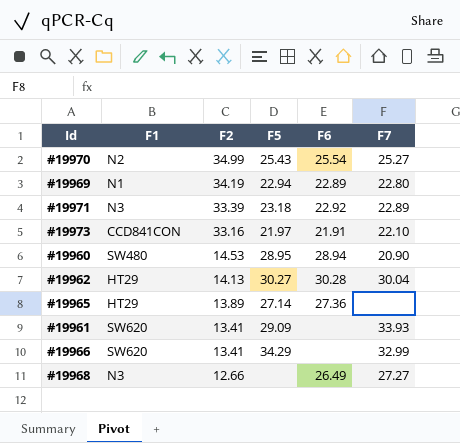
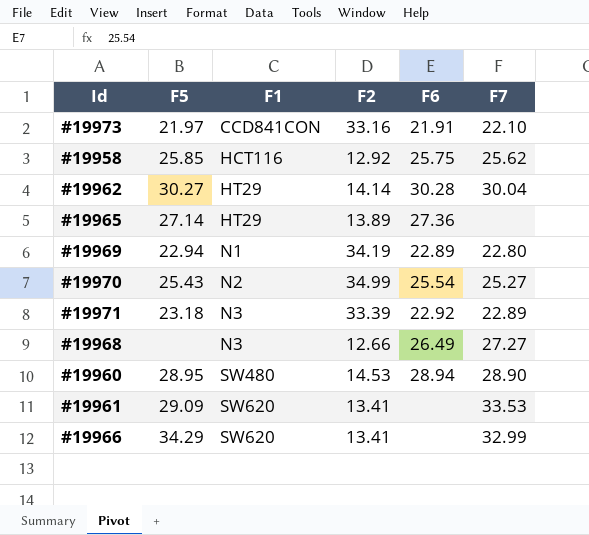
row order: F2 descending -> F1 ascending
column F5 | position: 4 -> 2
row #19958: none -> 25.85 | HCT116 | 12.92 | 25.75 | 25.62
#19962 | F2: 14.13 -> 14.14
#19960 | F7: 20.90 -> 28.90
#19961 | F7: 33.93 -> 33.53

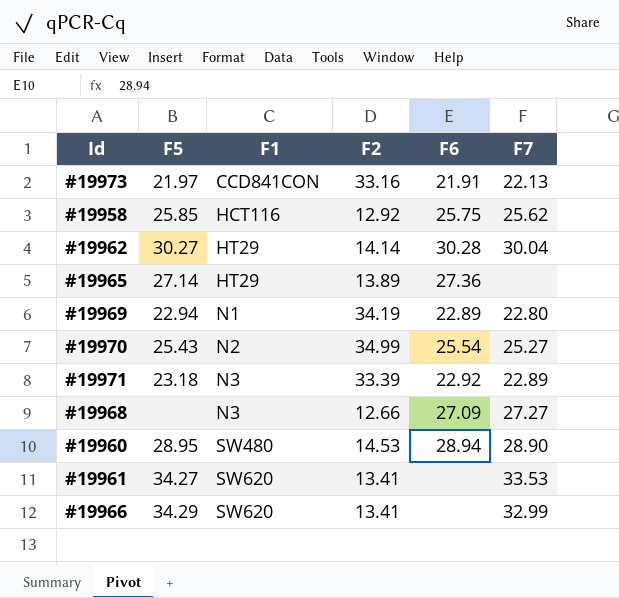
#19973 | F7: 22.10 -> 22.13
#19968 | F6: 26.49 -> 27.09
#19961 | F5: 29.09 -> 34.27

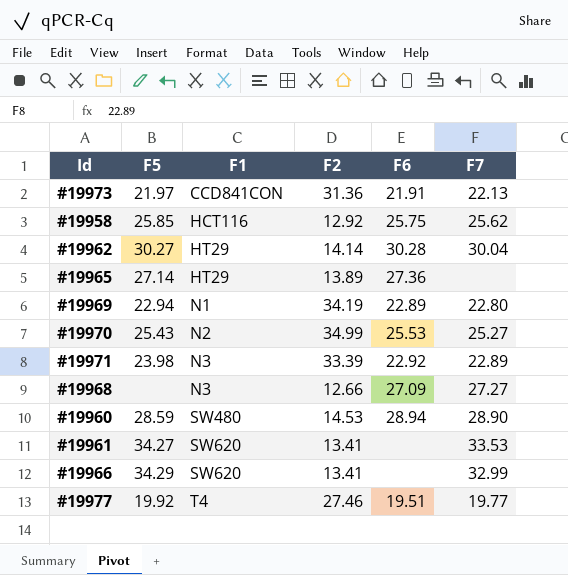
#19973 | F2: 33.16 -> 31.36
#19970 | F6: 25.54 -> 25.53
#19971 | F5: 23.18 -> 23.98
#19960 | F5: 28.95 -> 28.59
row #19977: none -> 19.92 | T4 | 27.46 | 19.51 | 19.77

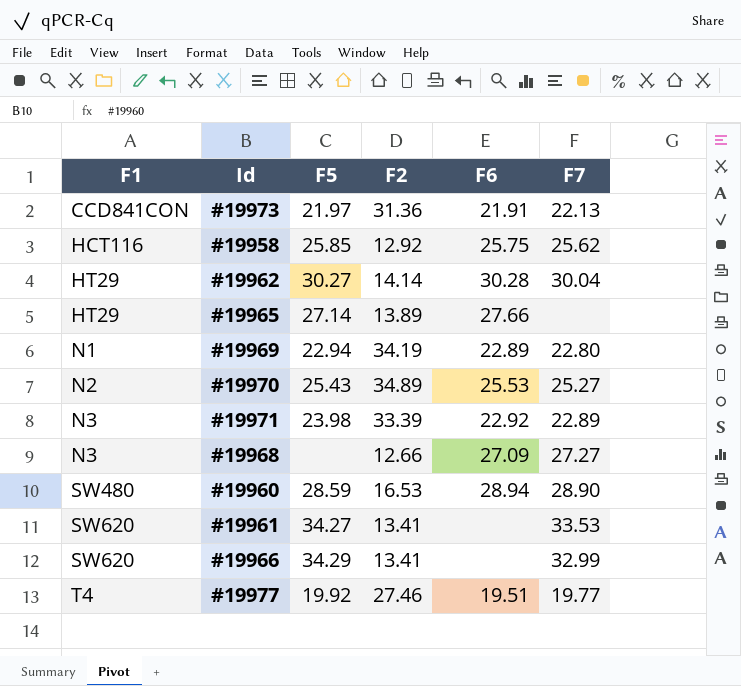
column F1 | position: 3 -> 1
#19965 | F6: 27.36 -> 27.66
#19970 | F2: 34.99 -> 34.89
#19960 | F2: 14.53 -> 16.53

